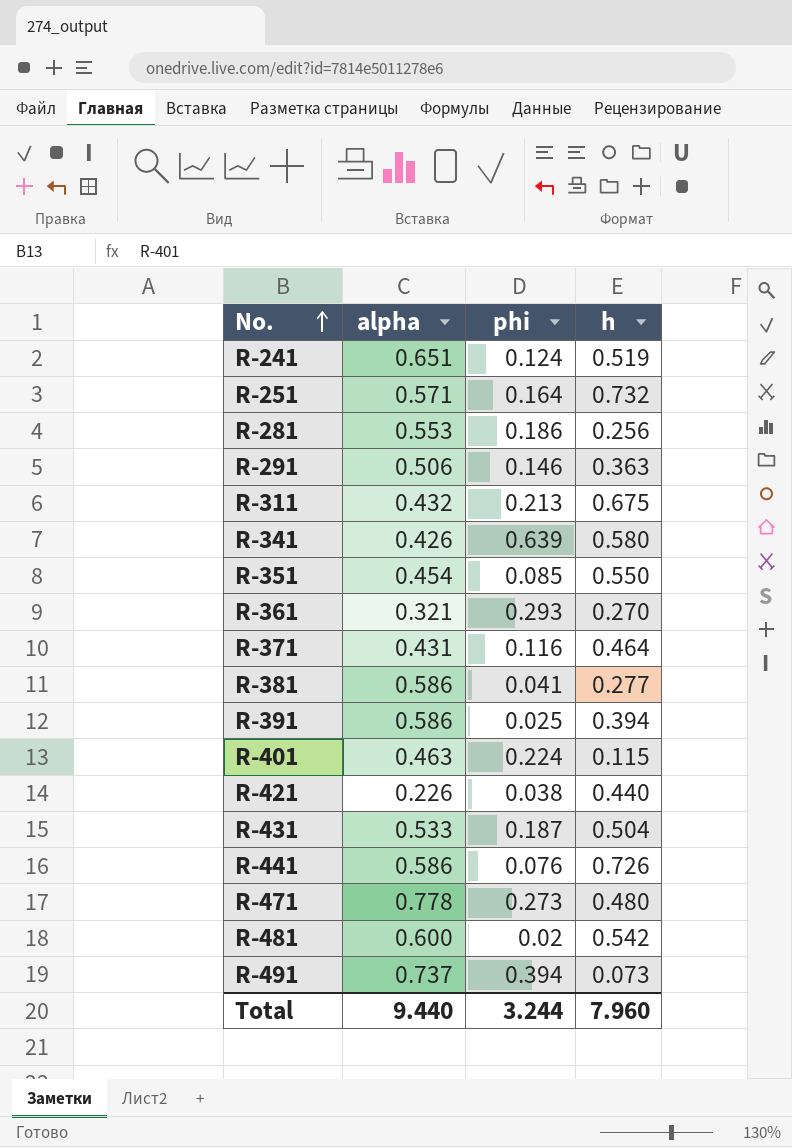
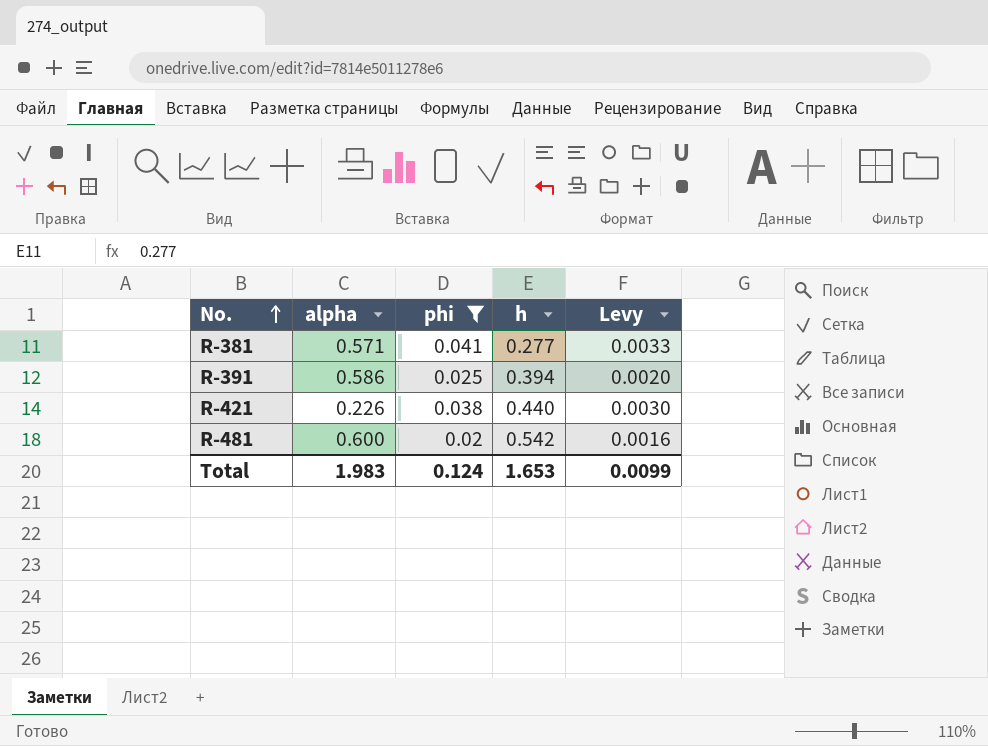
filter: none -> phi <= 0.041
column Levy | formula: none -> [phi] * 0.08
R-381 | alpha: 0.586 -> 0.571
Total | alpha: 9.440 -> 1.983
Total | phi: 3.244 -> 0.124
Total | h: 7.960 -> 1.653

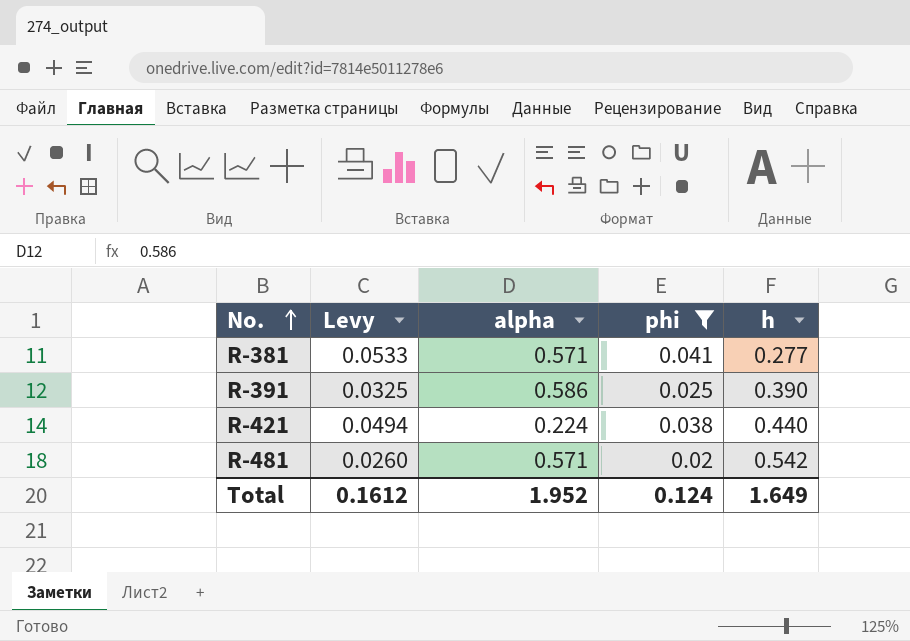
column Levy | formula: [phi] * 0.08 -> [phi] * 1.3
column Levy | position: 5 -> 2
R-391 | h: 0.394 -> 0.390
R-421 | alpha: 0.226 -> 0.224
R-481 | alpha: 0.600 -> 0.571
Total | Levy: 0.0099 -> 0.1612
Total | alpha: 1.983 -> 1.952
Total | h: 1.653 -> 1.649

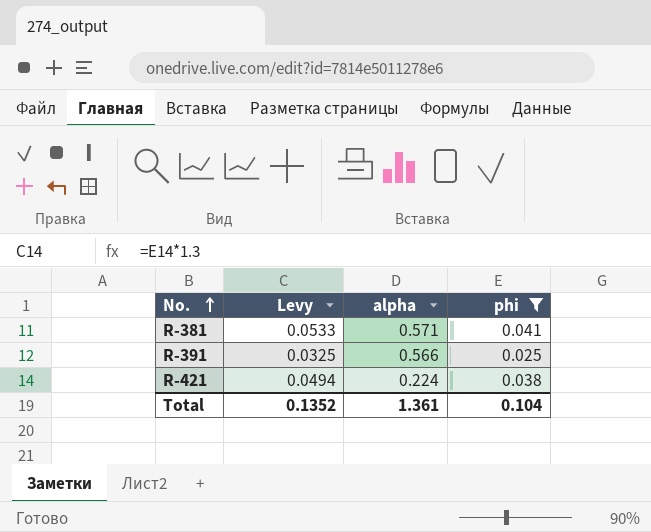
column h | position: 5 -> none
row R-481: 0.0260 | 0.571 | 0.02 | 0.542 -> none
R-391 | alpha: 0.586 -> 0.566
Total | Levy: 0.1612 -> 0.1352
Total | alpha: 1.952 -> 1.361
Total | phi: 0.124 -> 0.104

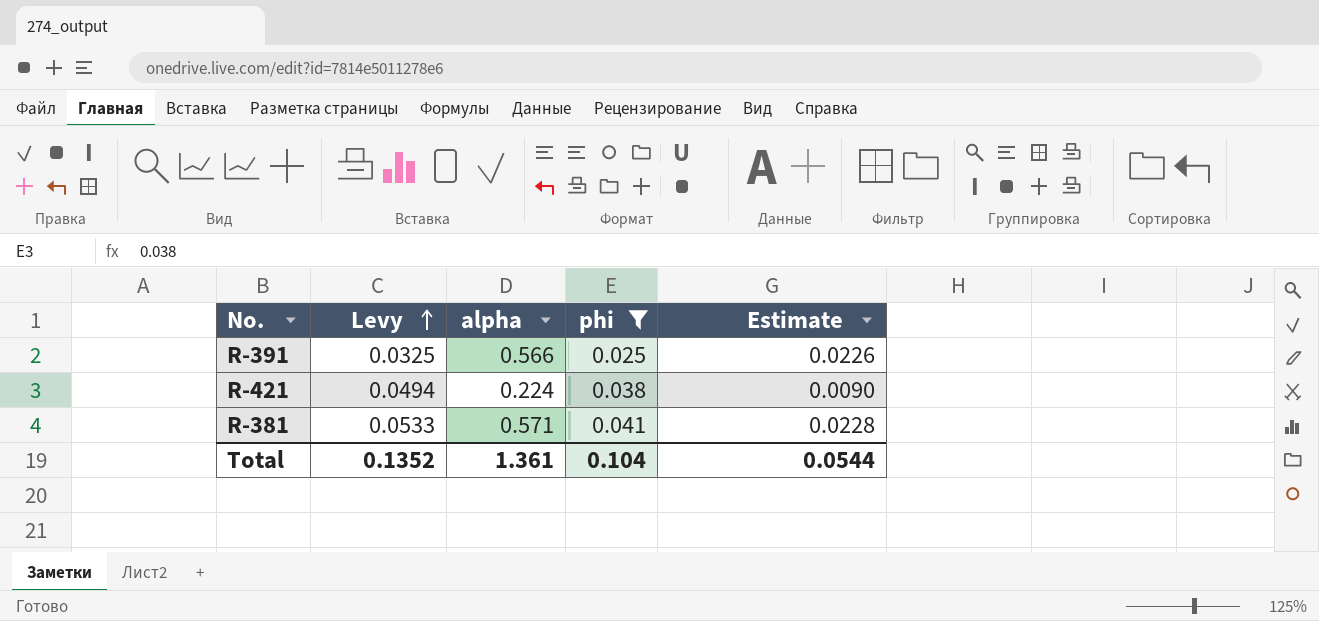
row order: No. ascending -> Levy ascending
column Estimate | formula: none -> [alpha] * 0.04

